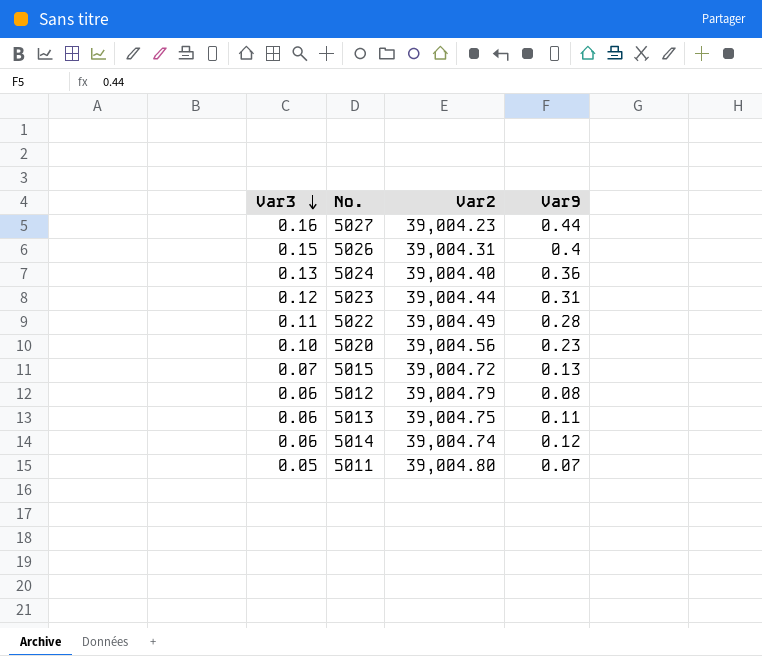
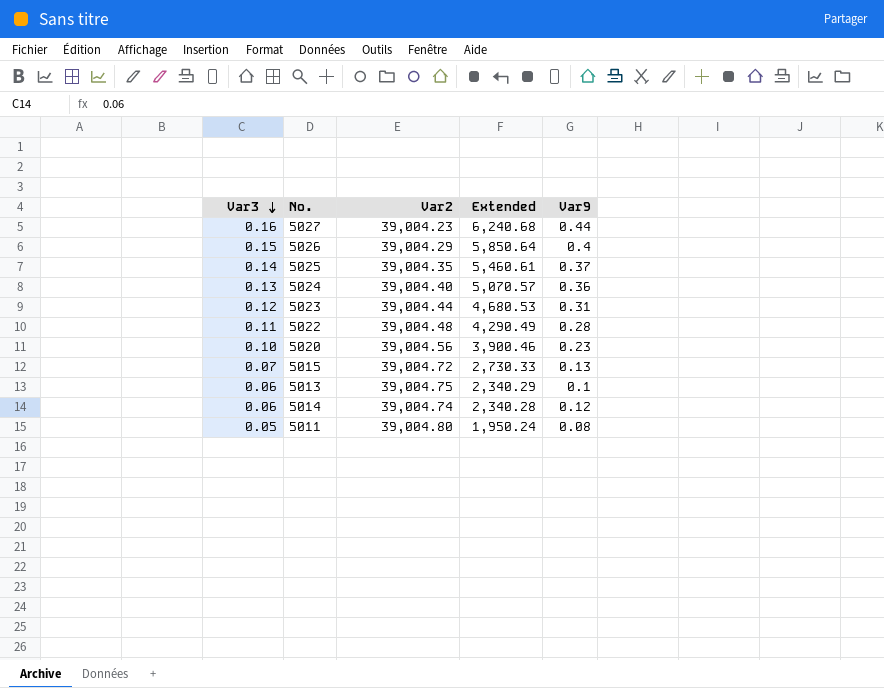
column Extended | formula: none -> [Var3] * [Var2]
row 5012: 0.06 | 39,004.79 | 0.08 -> none
5026 | Var2: 39,004.31 -> 39,004.29
row 5025: none -> 0.14 | 39,004.35 | 5,460.61 | 0.37
5022 | Var2: 39,004.49 -> 39,004.48
5013 | Var9: 0.11 -> 0.1
5011 | Var9: 0.07 -> 0.08

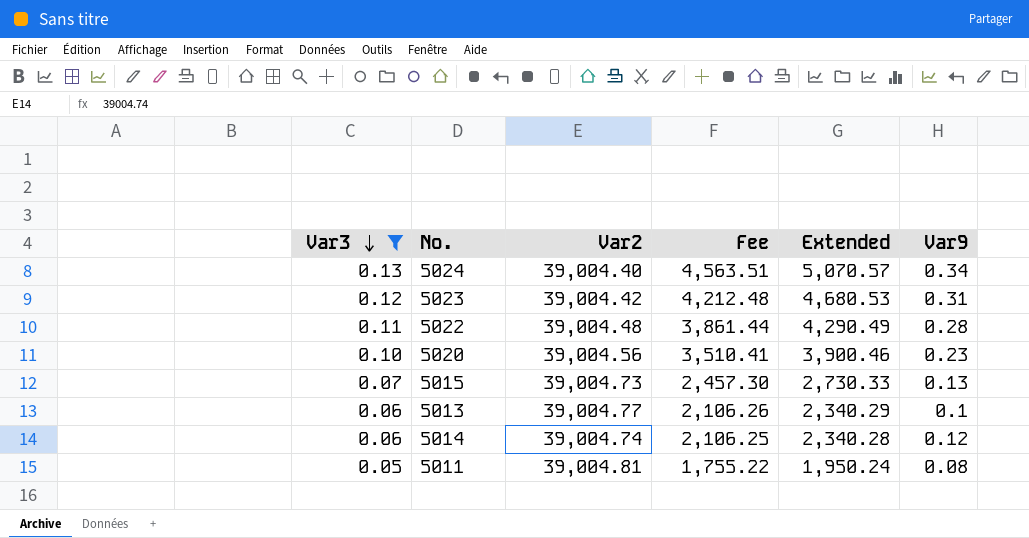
filter: none -> Var3 <= 0.13
column Fee | formula: none -> [Extended] * 0.9
5024 | Var9: 0.36 -> 0.34
5023 | Var2: 39,004.44 -> 39,004.42
5015 | Var2: 39,004.72 -> 39,004.73
5013 | Var2: 39,004.75 -> 39,004.77
5011 | Var2: 39,004.80 -> 39,004.81

